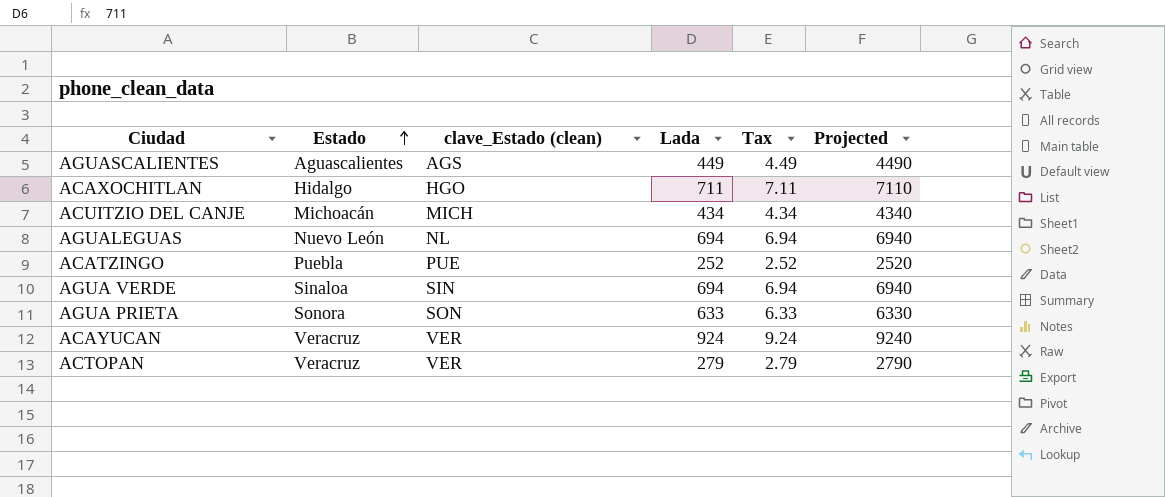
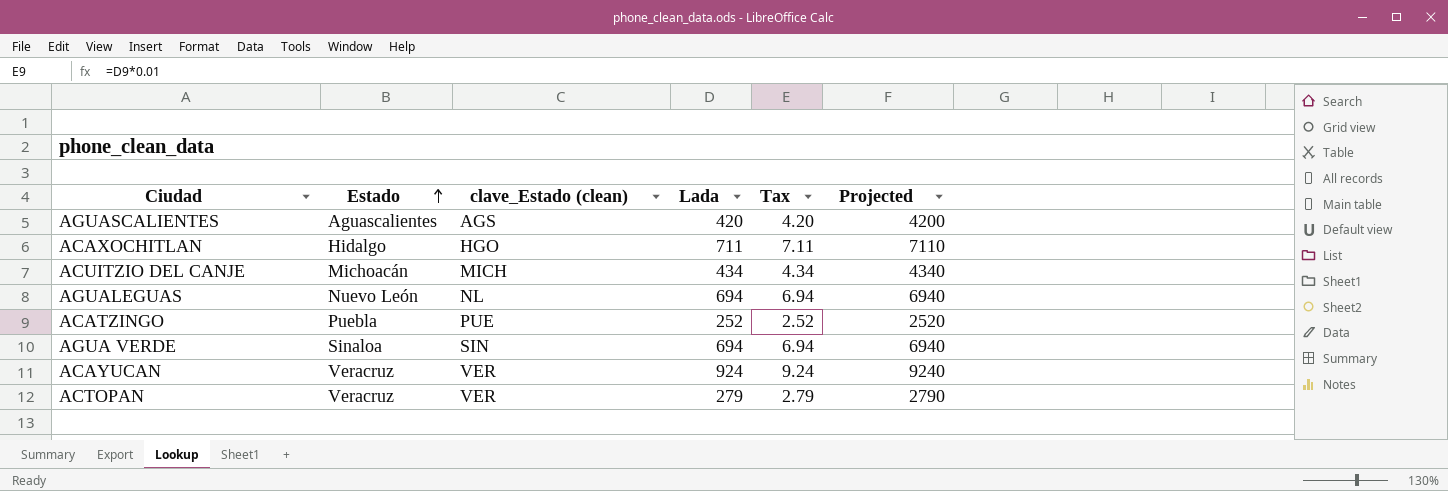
row AGUA PRIETA: Sonora | SON | 633 | 6.33 | 6330 -> none
AGUASCALIENTES | Lada: 449 -> 420
AGUASCALIENTES | Tax: 4.49 -> 4.20
AGUASCALIENTES | Projected: 4490 -> 4200

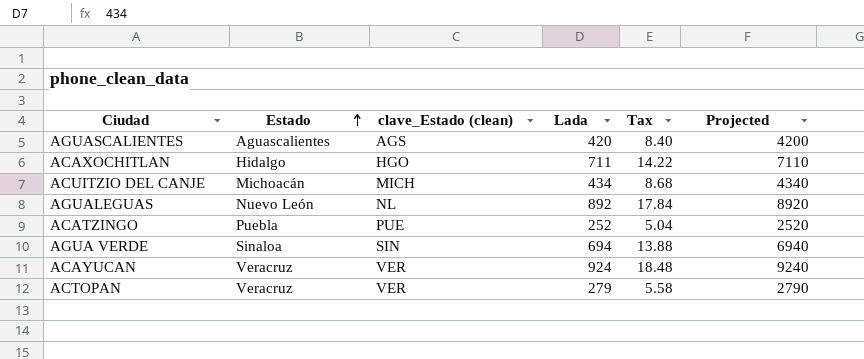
column Tax | formula: [Lada] * 0.01 -> [Lada] * 0.02
AGUALEGUAS | Lada: 694 -> 892
AGUALEGUAS | Projected: 6940 -> 8920

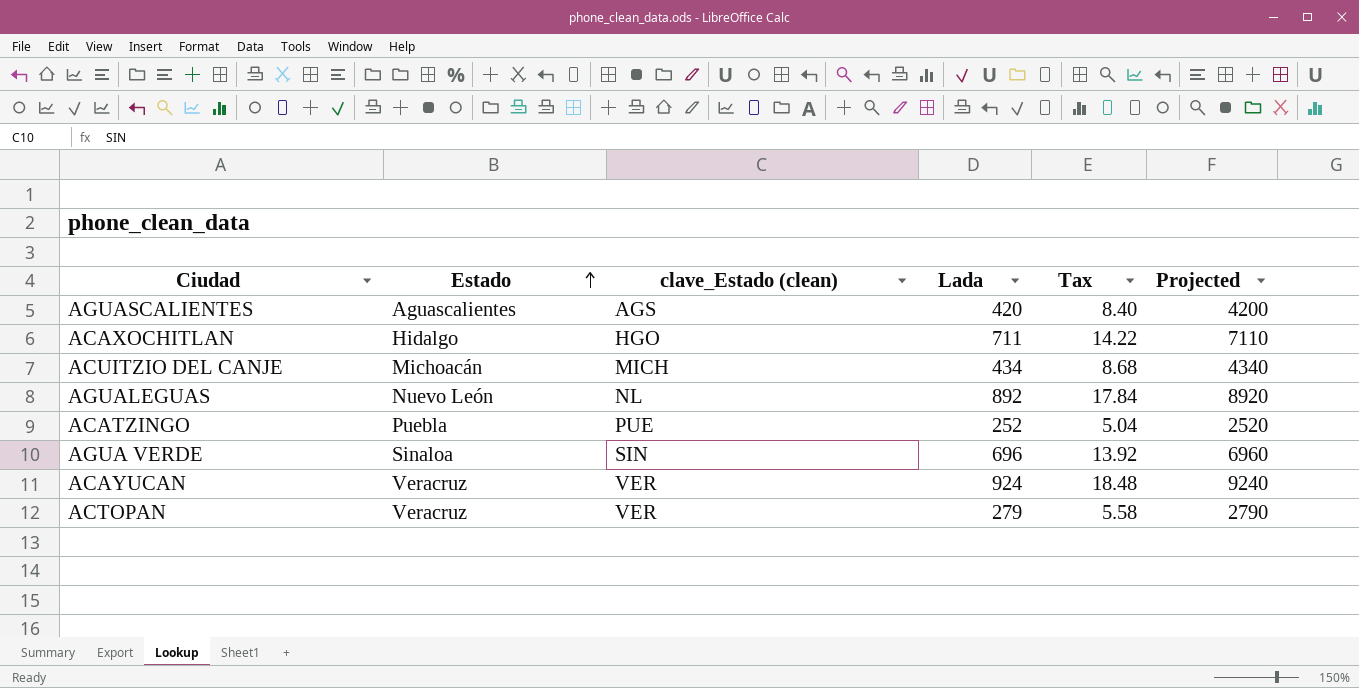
AGUA VERDE | Lada: 694 -> 696
AGUA VERDE | Tax: 13.88 -> 13.92
AGUA VERDE | Projected: 6940 -> 6960

